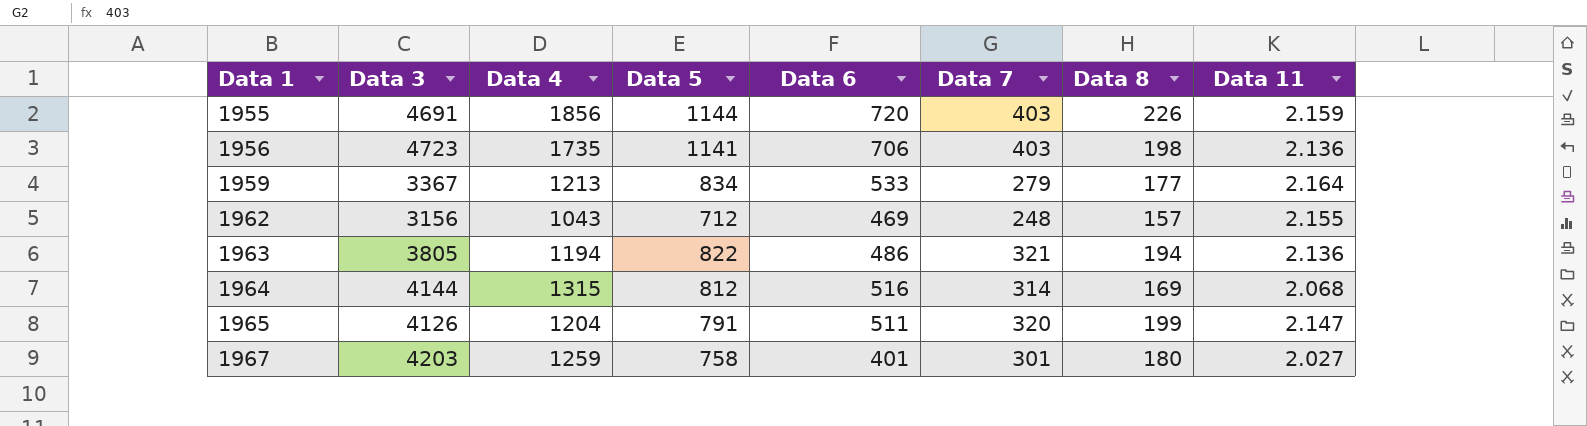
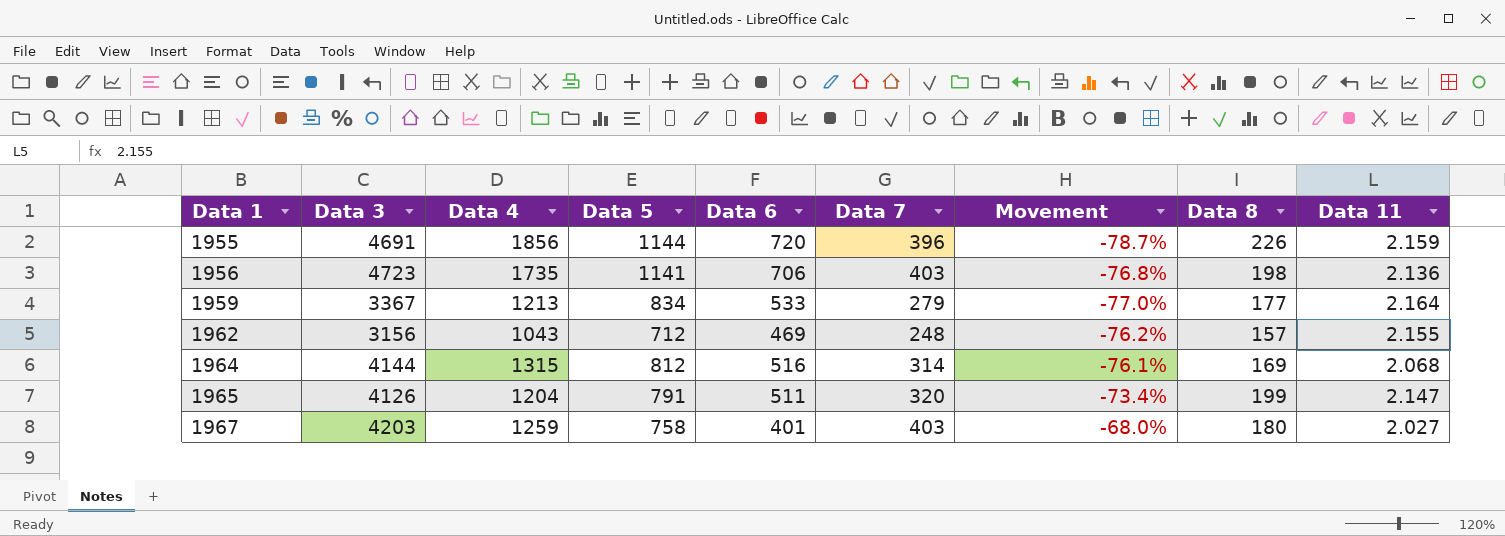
column Movement | formula: none -> ([Data 7] - [Data 4]) / [Data 4]
row 1963: 3805 | 1194 | 822 | 486 | 321 | 194 | 2.136 -> none
1955 | Data 7: 403 -> 396
1967 | Data 7: 301 -> 403

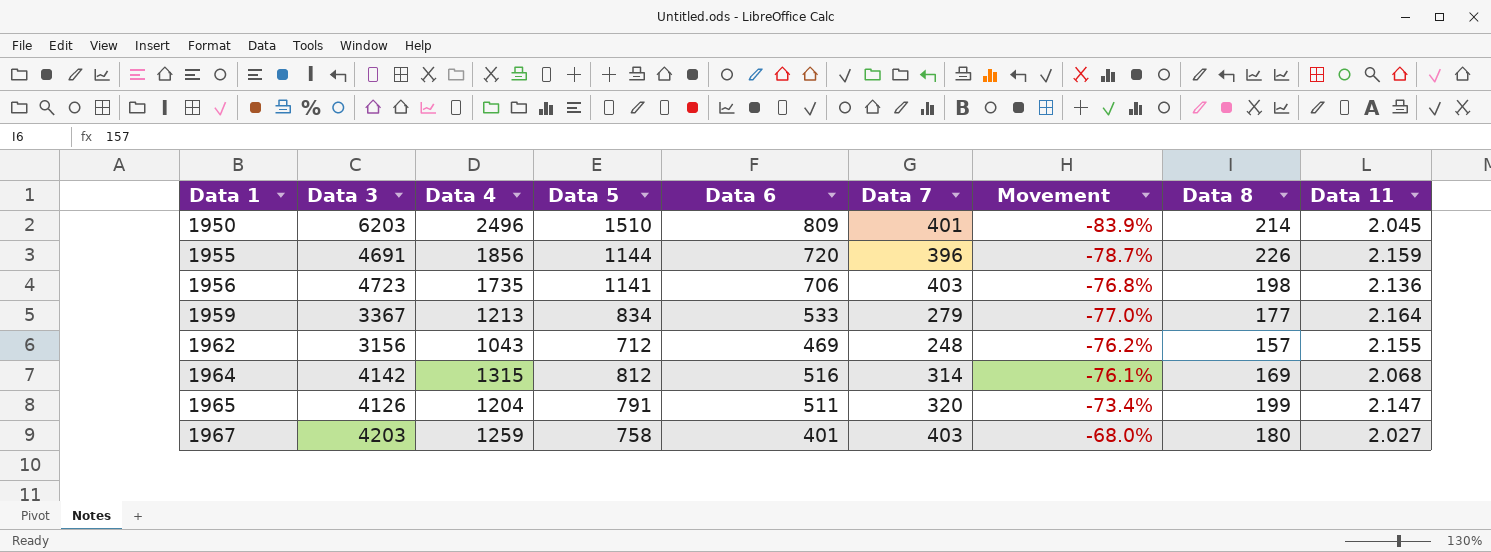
row 1950: none -> 6203 | 2496 | 1510 | 809 | 401 | -83.9% | 214 | 2.045
1964 | Data 3: 4144 -> 4142

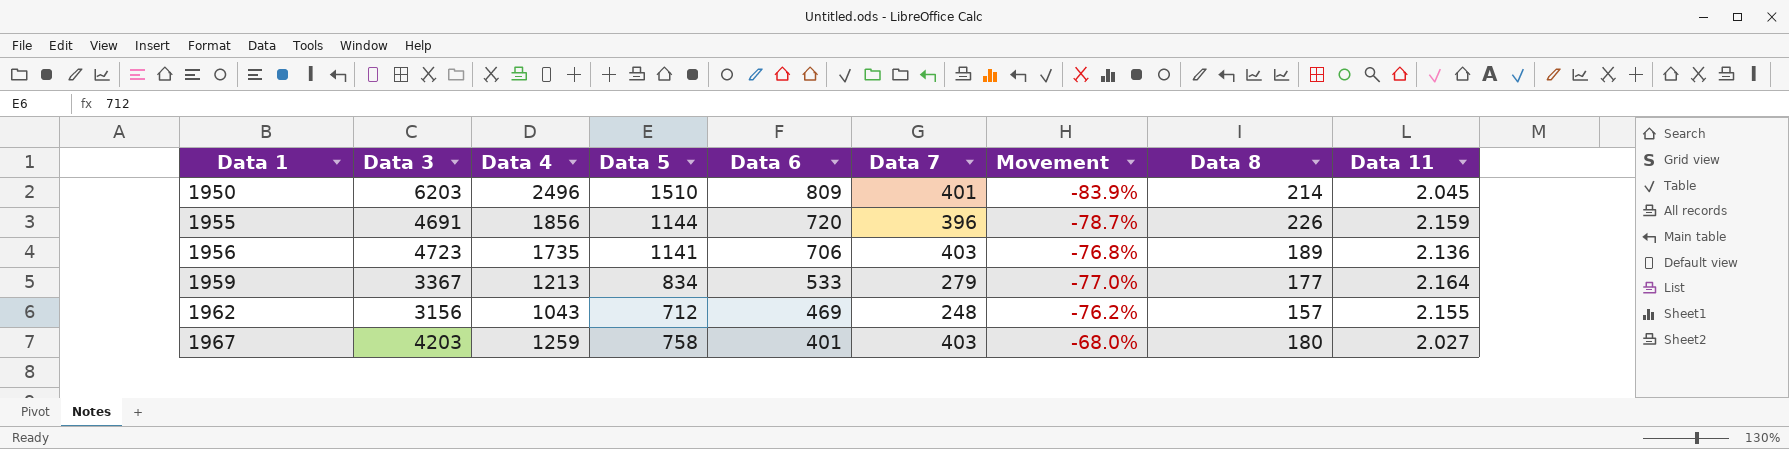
row 1964: 4142 | 1315 | 812 | 516 | 314 | -76.1% | 169 | 2.068 -> none
row 1965: 4126 | 1204 | 791 | 511 | 320 | -73.4% | 199 | 2.147 -> none
1956 | Data 8: 198 -> 189

